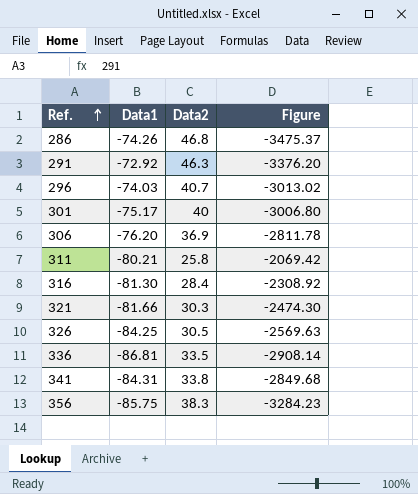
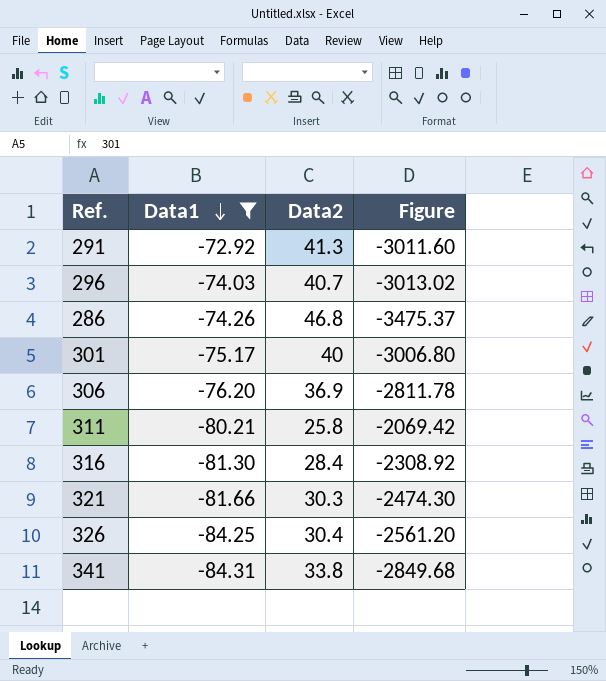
filter: none -> Data1 >= -84.31
row order: Ref. ascending -> Data1 descending
291 | Data2: 46.3 -> 41.3
291 | Figure: -3376.20 -> -3011.60
326 | Data2: 30.5 -> 30.4
326 | Figure: -2569.63 -> -2561.20

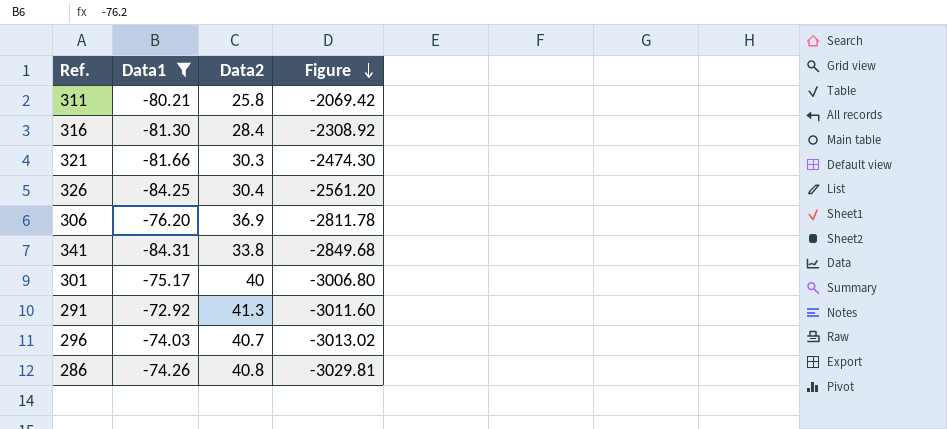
row order: Data1 descending -> Figure descending
286 | Data2: 46.8 -> 40.8
286 | Figure: -3475.37 -> -3029.81

